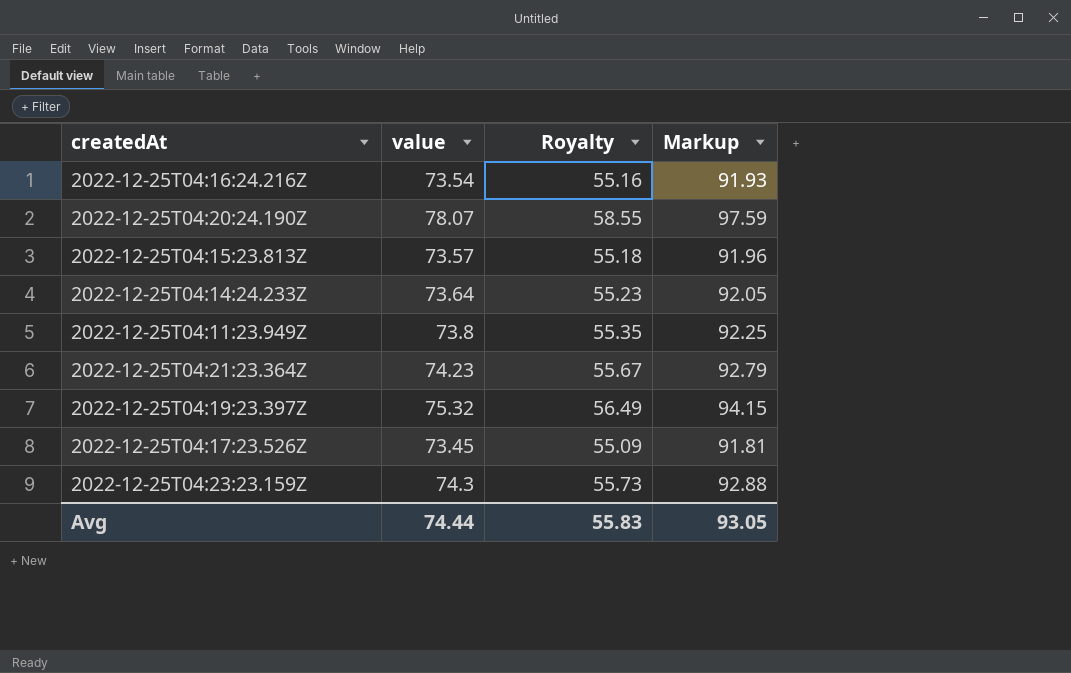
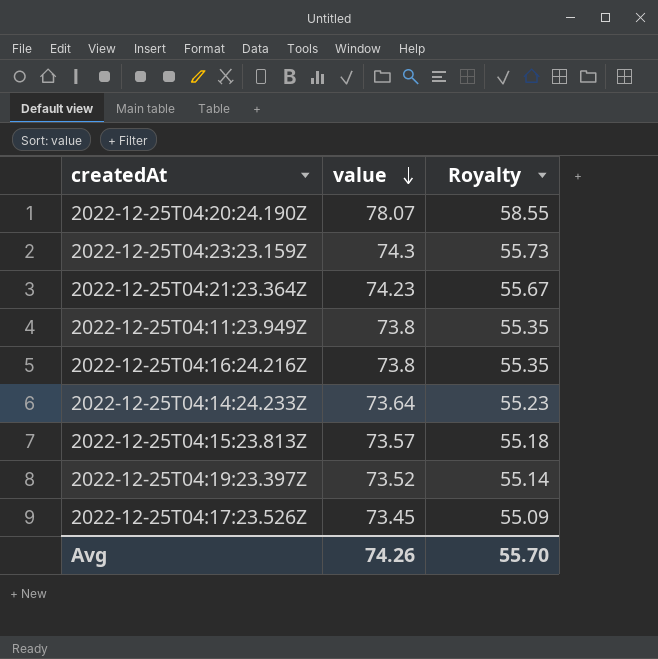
row order: none -> value descending
column Markup | formula: [value] * 1.25 -> none
2022-12-25T04:16:24.216Z | value: 73.54 -> 73.8
2022-12-25T04:16:24.216Z | Royalty: 55.16 -> 55.35
2022-12-25T04:19:23.397Z | value: 75.32 -> 73.52
2022-12-25T04:19:23.397Z | Royalty: 56.49 -> 55.14
Avg | value: 74.44 -> 74.26
Avg | Royalty: 55.83 -> 55.70

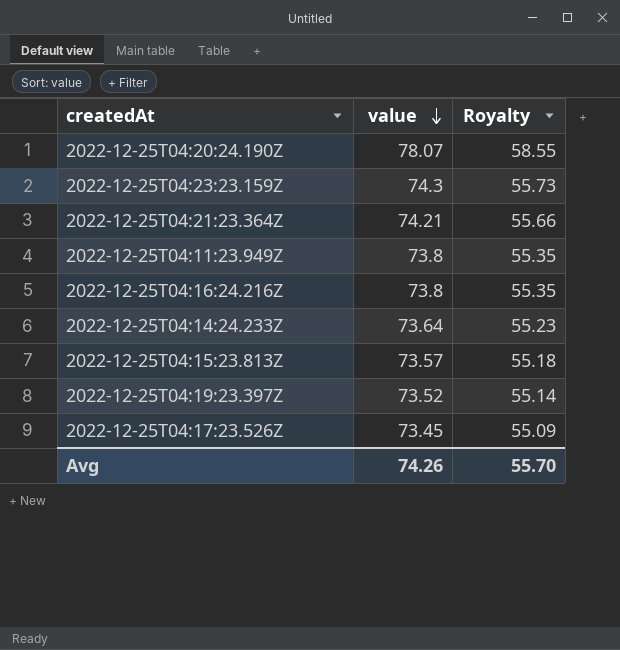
2022-12-25T04:21:23.364Z | value: 74.23 -> 74.21
2022-12-25T04:21:23.364Z | Royalty: 55.67 -> 55.66

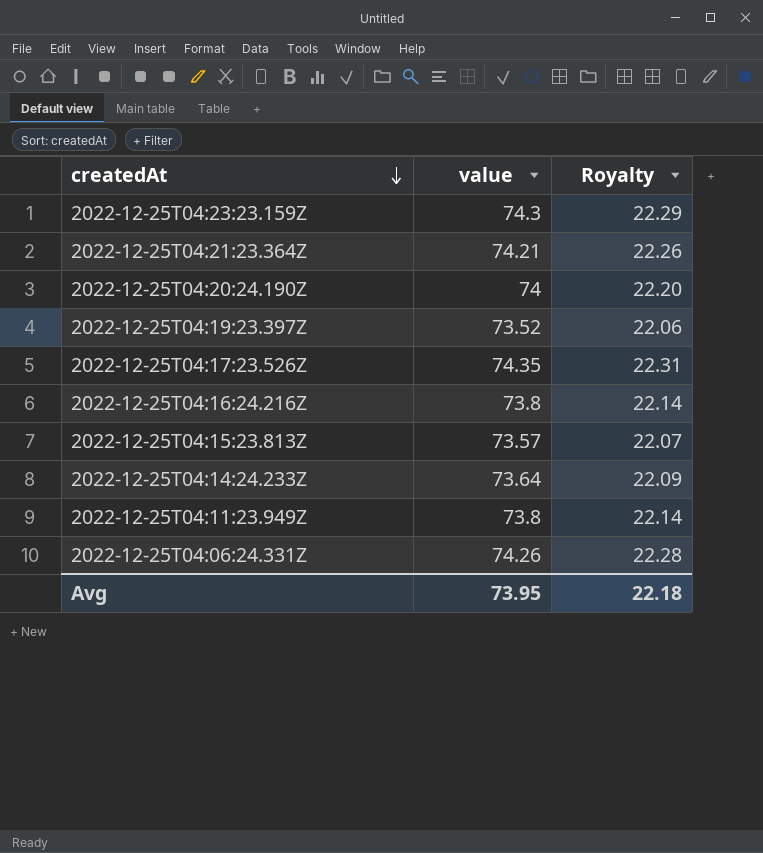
row order: value descending -> createdAt descending
column Royalty | formula: [value] * 0.75 -> [value] * 0.3
2022-12-25T04:20:24.190Z | value: 78.07 -> 74
2022-12-25T04:17:23.526Z | value: 73.45 -> 74.35
row 2022-12-25T04:06:24.331Z: none -> 74.26 | 22.28
Avg | value: 74.26 -> 73.95
Avg | Royalty: 55.70 -> 22.18

